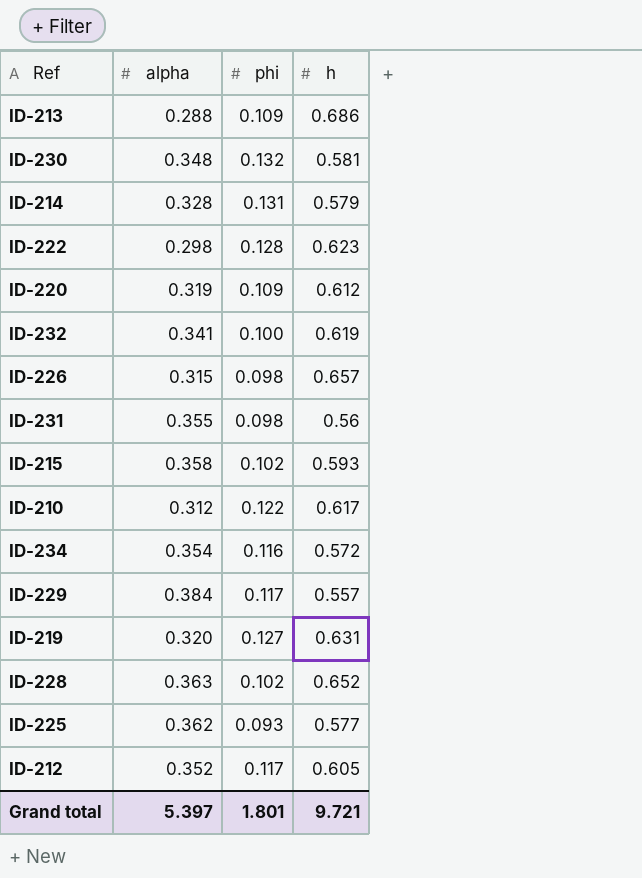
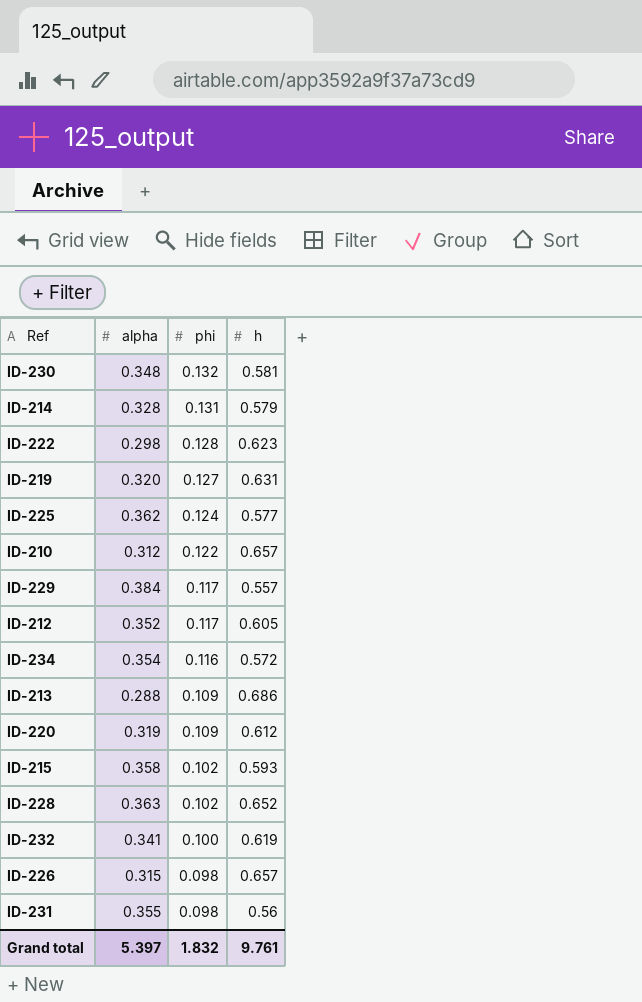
row order: none -> phi descending
ID-225 | phi: 0.093 -> 0.124
ID-210 | h: 0.617 -> 0.657
Grand total | phi: 1.801 -> 1.832
Grand total | h: 9.721 -> 9.761

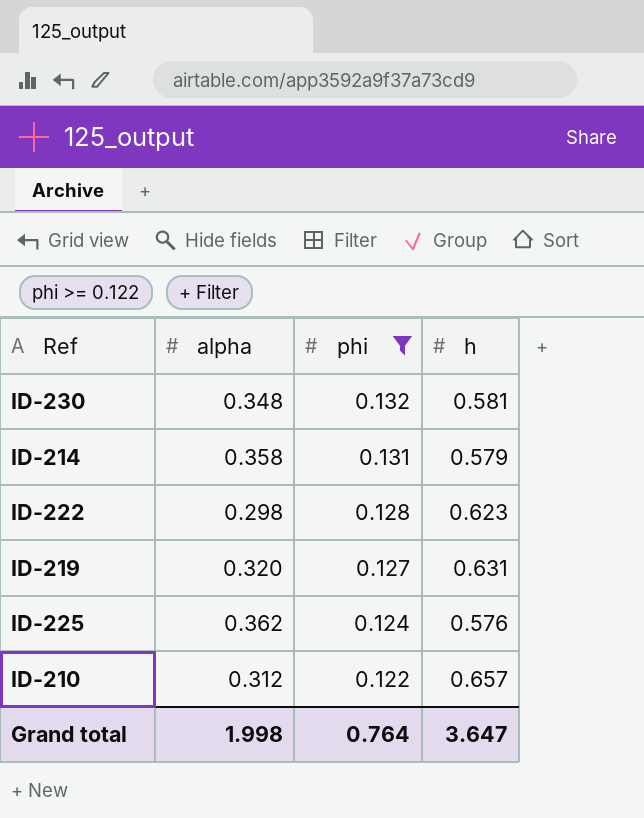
filter: none -> phi >= 0.122
ID-214 | alpha: 0.328 -> 0.358
ID-225 | h: 0.577 -> 0.576
Grand total | alpha: 5.397 -> 1.998
Grand total | phi: 1.832 -> 0.764
Grand total | h: 9.761 -> 3.647

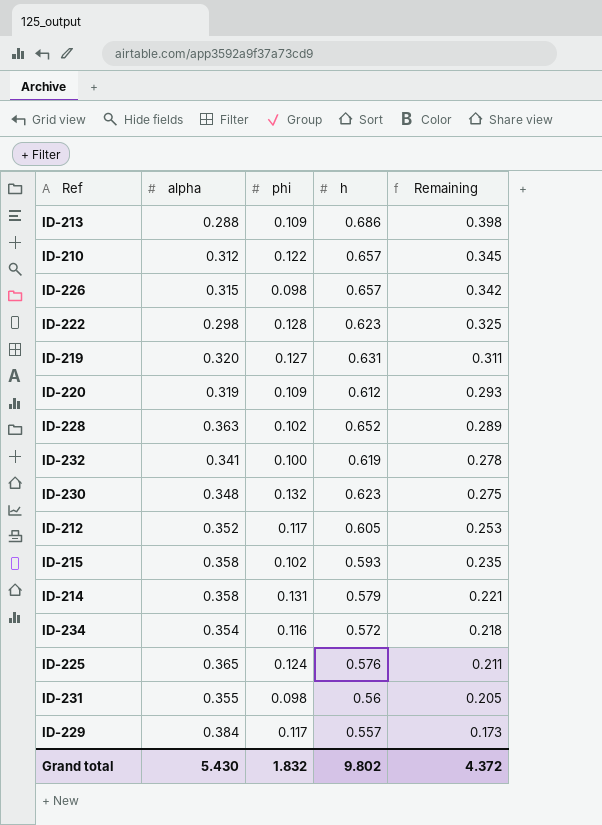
filter: phi >= 0.122 -> none
row order: phi descending -> Remaining descending
column Remaining | formula: none -> [h] - [alpha]
ID-230 | h: 0.581 -> 0.623
ID-225 | alpha: 0.362 -> 0.365
Grand total | alpha: 1.998 -> 5.430
Grand total | phi: 0.764 -> 1.832
Grand total | h: 3.647 -> 9.802

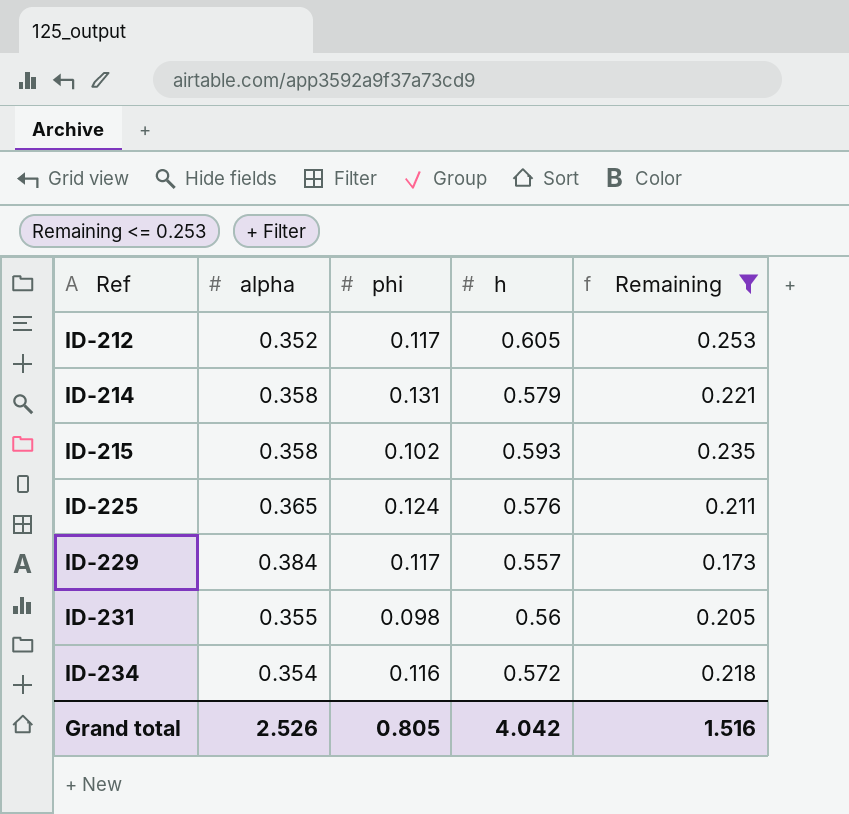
filter: none -> Remaining <= 0.253
row order: Remaining descending -> Ref ascending
Grand total | alpha: 5.430 -> 2.526
Grand total | phi: 1.832 -> 0.805
Grand total | h: 9.802 -> 4.042
Grand total | Remaining: 4.372 -> 1.516

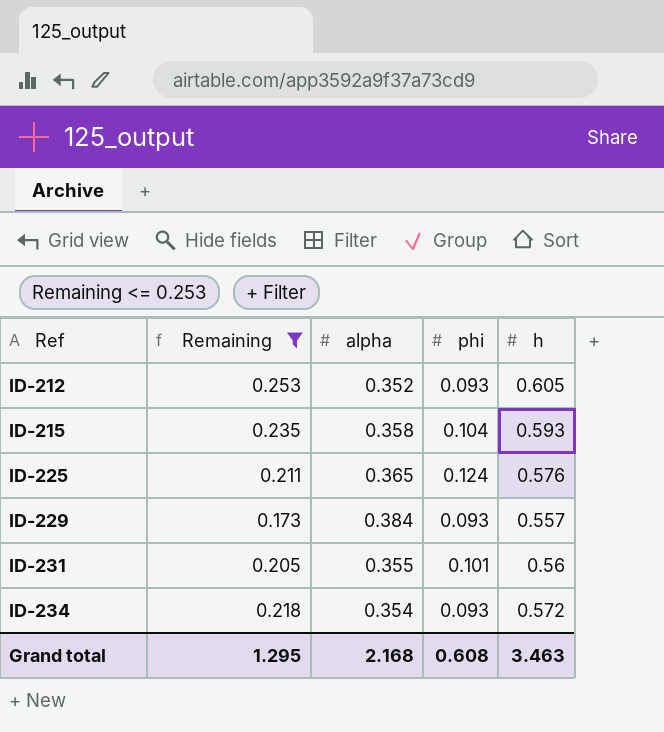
column Remaining | position: 5 -> 2
row ID-214: 0.358 | 0.131 | 0.579 | 0.221 -> none
ID-212 | phi: 0.117 -> 0.093
ID-215 | phi: 0.102 -> 0.104
ID-229 | phi: 0.117 -> 0.093
ID-231 | phi: 0.098 -> 0.101
ID-234 | phi: 0.116 -> 0.093
Grand total | Remaining: 1.516 -> 1.295
Grand total | alpha: 2.526 -> 2.168
Grand total | phi: 0.805 -> 0.608
Grand total | h: 4.042 -> 3.463

